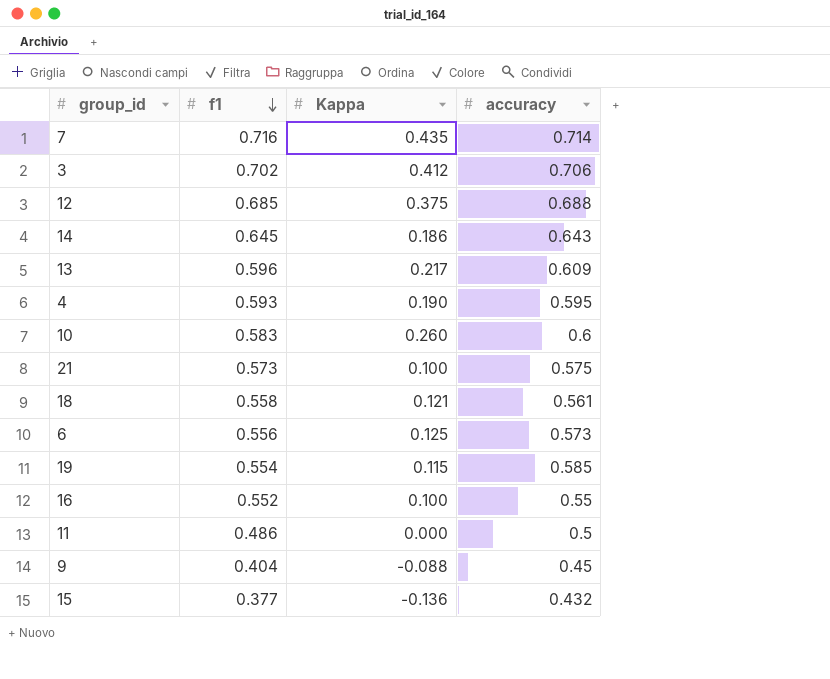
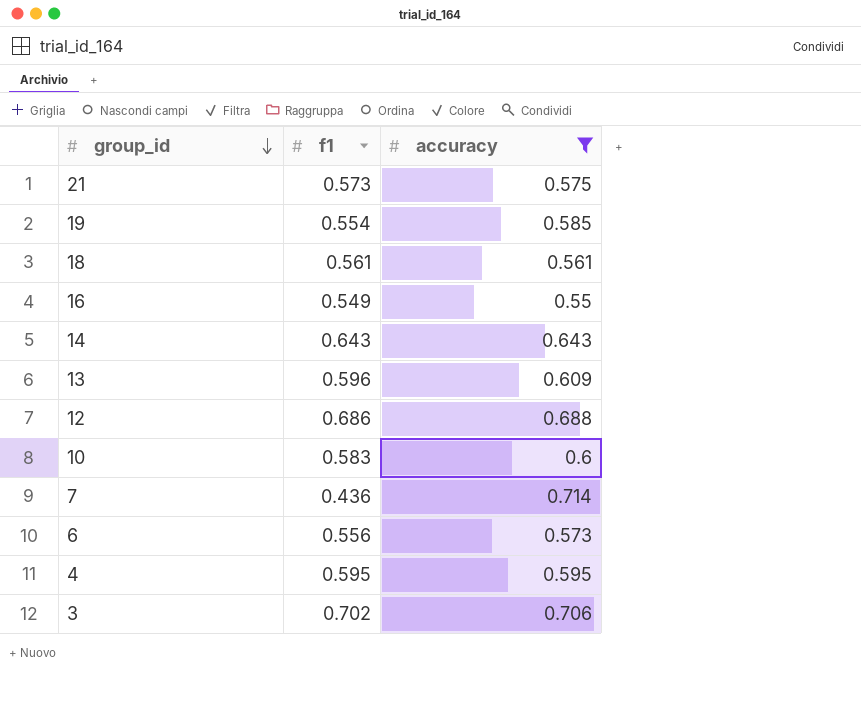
filter: none -> accuracy >= 0.55
row order: f1 descending -> group_id descending
column Kappa | position: 3 -> none
18 | f1: 0.558 -> 0.561
16 | f1: 0.552 -> 0.549
14 | f1: 0.645 -> 0.643
12 | f1: 0.685 -> 0.686
7 | f1: 0.716 -> 0.436
4 | f1: 0.593 -> 0.595

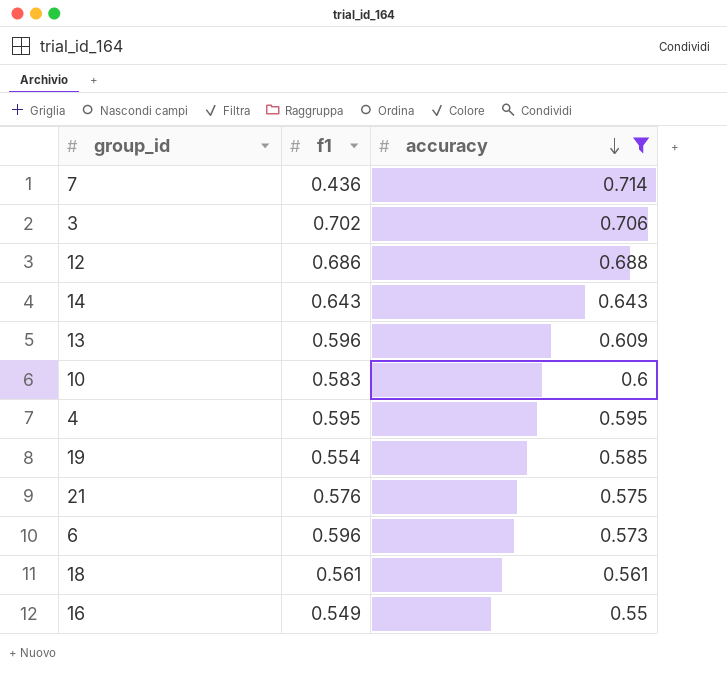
row order: group_id descending -> accuracy descending
21 | f1: 0.573 -> 0.576
6 | f1: 0.556 -> 0.596

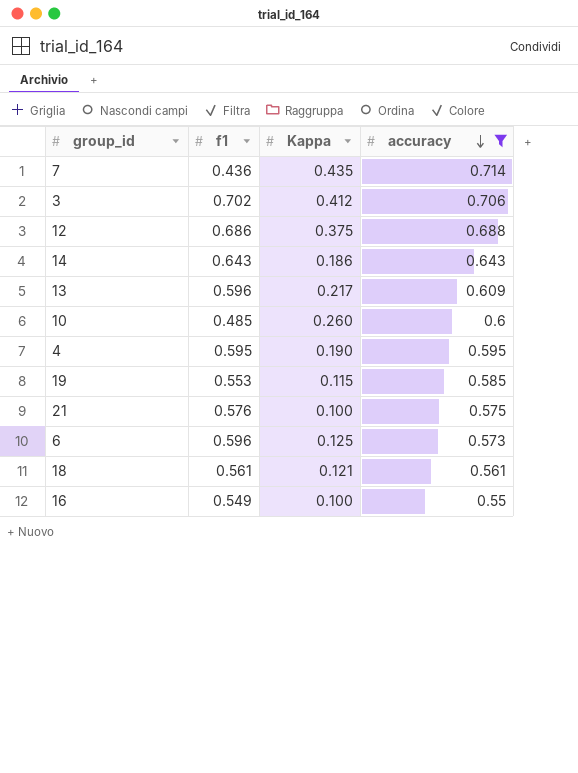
column Kappa | position: none -> 3
10 | f1: 0.583 -> 0.485
19 | f1: 0.554 -> 0.553

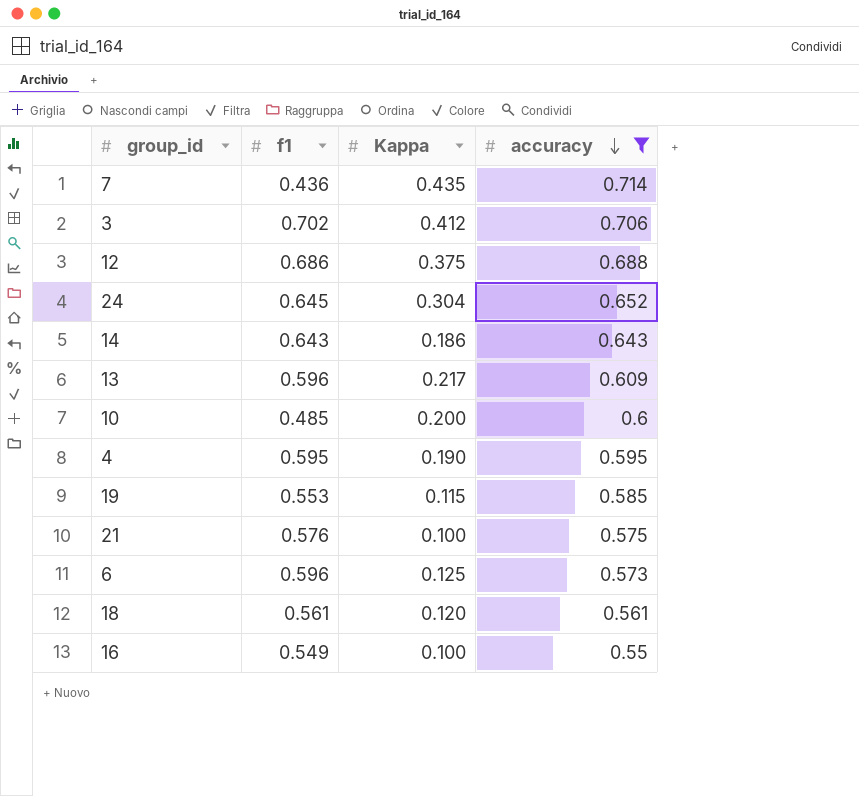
row 24: none -> 0.645 | 0.304 | 0.652
10 | Kappa: 0.260 -> 0.200
18 | Kappa: 0.121 -> 0.120

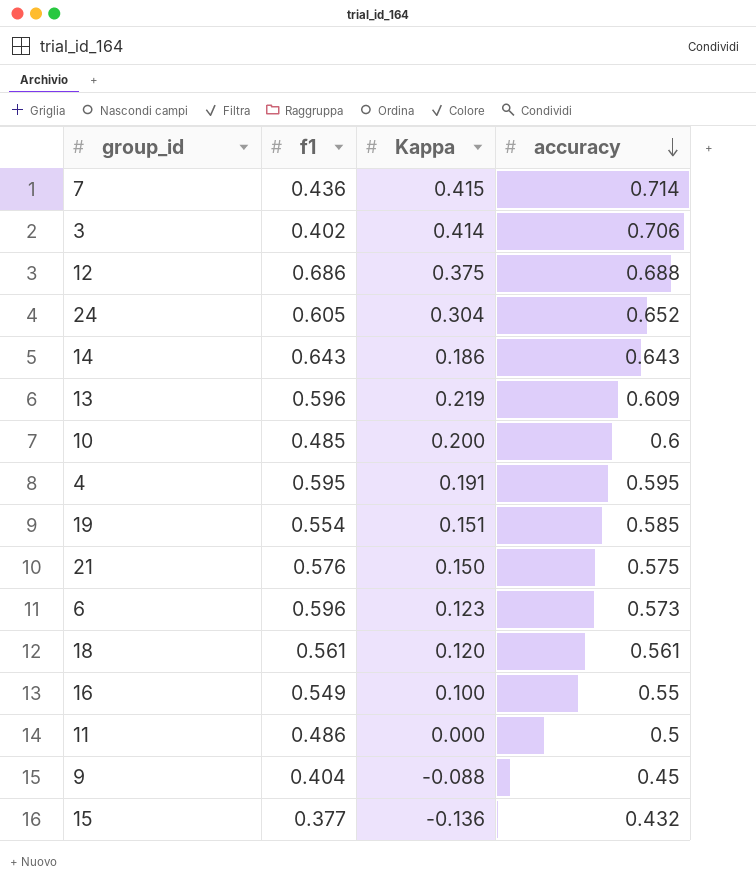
filter: accuracy >= 0.55 -> none
7 | Kappa: 0.435 -> 0.415
3 | f1: 0.702 -> 0.402
3 | Kappa: 0.412 -> 0.414
24 | f1: 0.645 -> 0.605
13 | Kappa: 0.217 -> 0.219
4 | Kappa: 0.190 -> 0.191
19 | f1: 0.553 -> 0.554
19 | Kappa: 0.115 -> 0.151
21 | Kappa: 0.100 -> 0.150
6 | Kappa: 0.125 -> 0.123

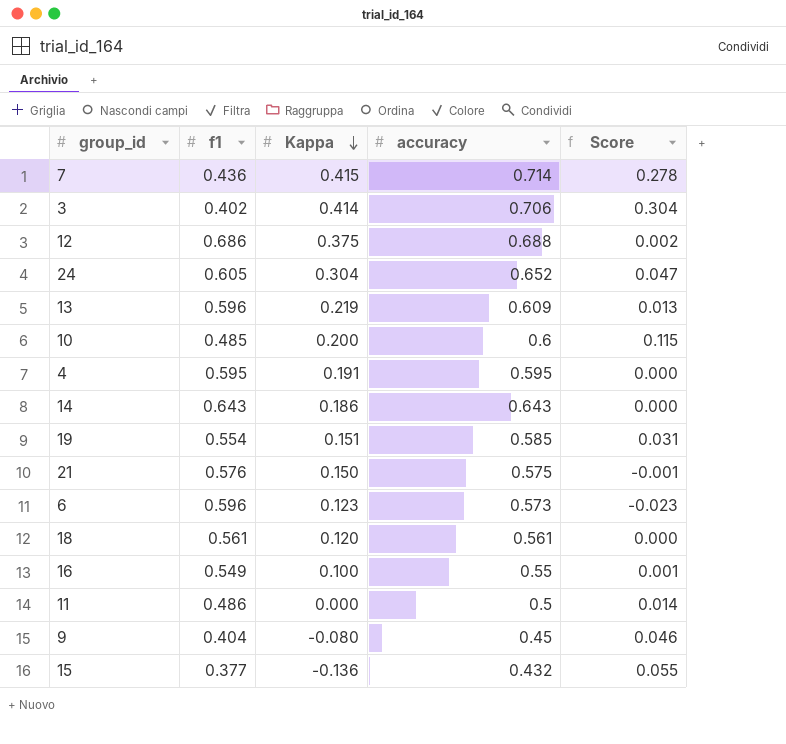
row order: accuracy descending -> Kappa descending
column Score | formula: none -> [accuracy] - [f1]
9 | Kappa: -0.088 -> -0.080

